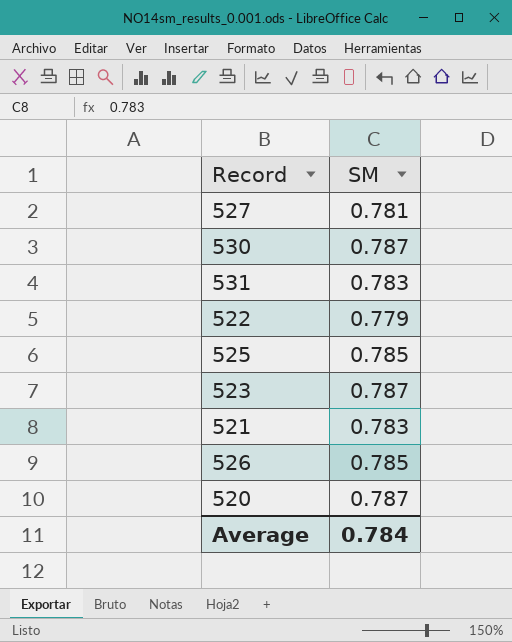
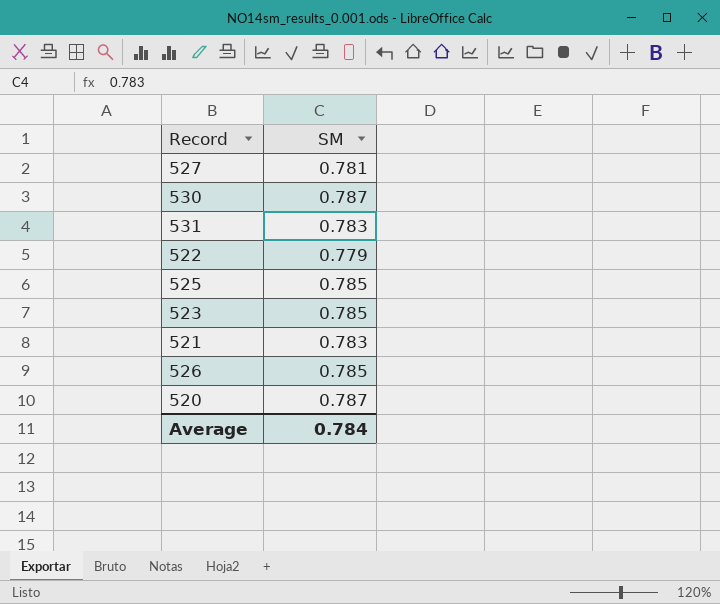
523 | SM: 0.787 -> 0.785

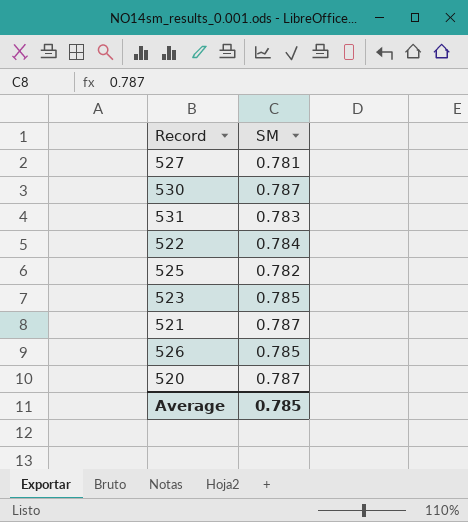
522 | SM: 0.779 -> 0.784
525 | SM: 0.785 -> 0.782
521 | SM: 0.783 -> 0.787
Average | SM: 0.784 -> 0.785

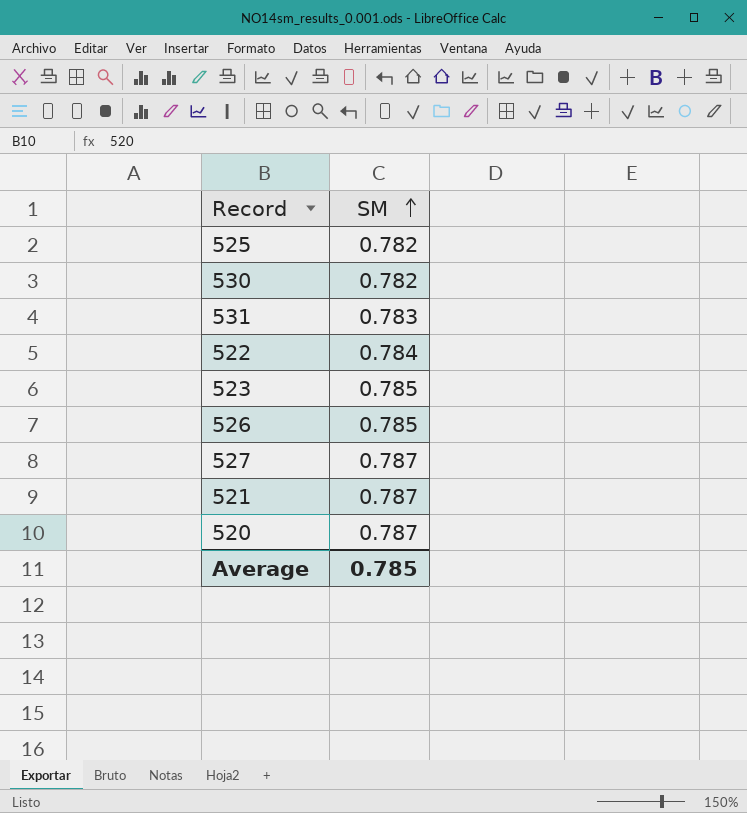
row order: none -> SM ascending
530 | SM: 0.787 -> 0.782
527 | SM: 0.781 -> 0.787

